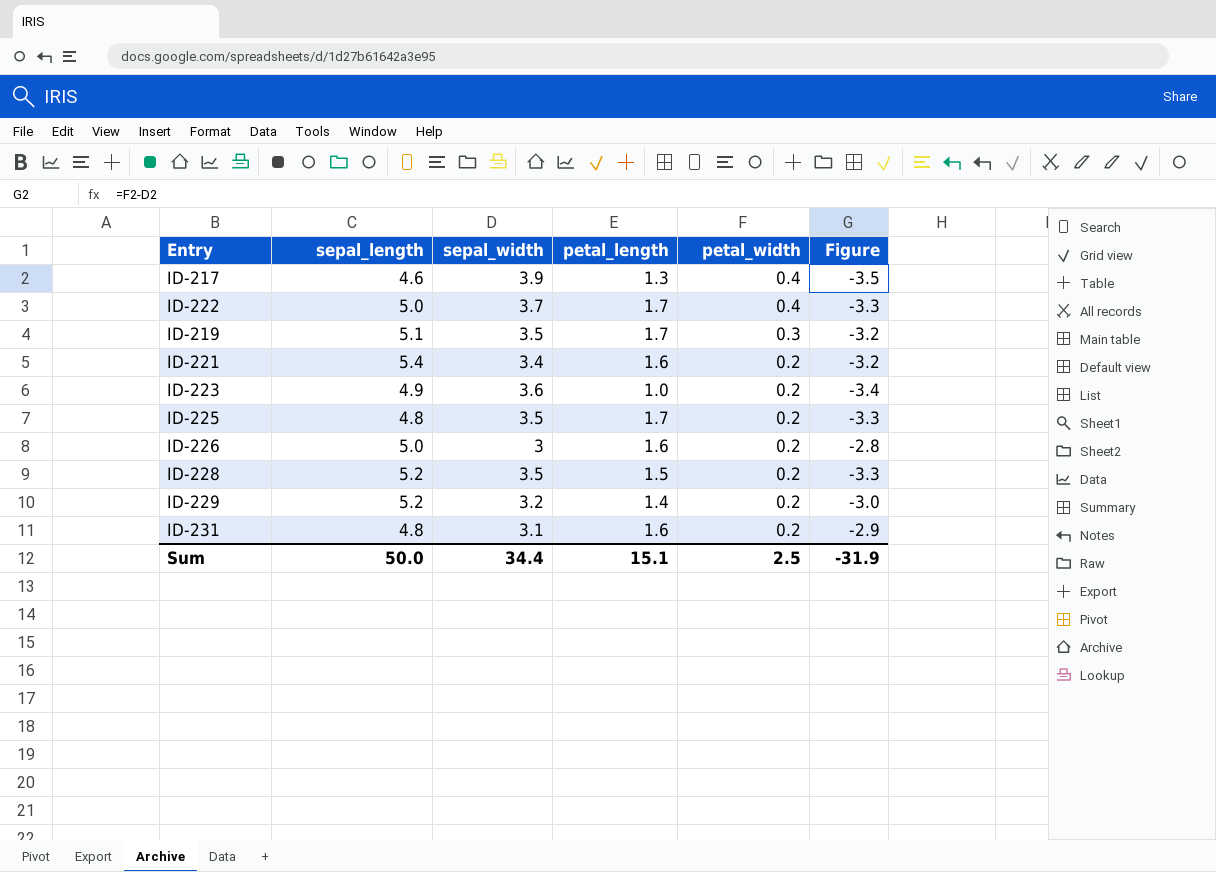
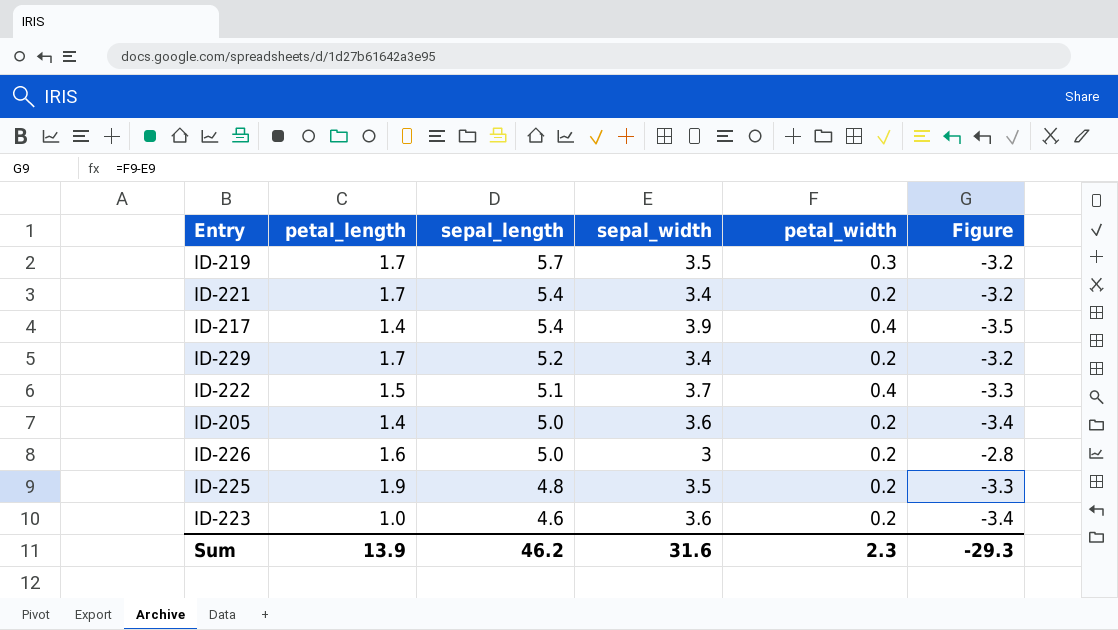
row order: petal_width descending -> sepal_length descending
column petal_length | position: 4 -> 2
row ID-228: 5.2 | 3.5 | 1.5 | 0.2 | -3.3 -> none
row ID-231: 4.8 | 3.1 | 1.6 | 0.2 | -2.9 -> none
ID-219 | sepal_length: 5.1 -> 5.7
ID-221 | petal_length: 1.6 -> 1.7
ID-217 | petal_length: 1.3 -> 1.4
ID-217 | sepal_length: 4.6 -> 5.4
ID-229 | petal_length: 1.4 -> 1.7
ID-229 | sepal_width: 3.2 -> 3.4
ID-229 | Figure: -3.0 -> -3.2
ID-222 | petal_length: 1.7 -> 1.5
ID-222 | sepal_length: 5.0 -> 5.1
row ID-205: none -> 1.4 | 5.0 | 3.6 | 0.2 | -3.4
ID-225 | petal_length: 1.7 -> 1.9
ID-223 | sepal_length: 4.9 -> 4.6
Sum | petal_length: 15.1 -> 13.9
Sum | sepal_length: 50.0 -> 46.2
Sum | sepal_width: 34.4 -> 31.6
Sum | petal_width: 2.5 -> 2.3
Sum | Figure: -31.9 -> -29.3

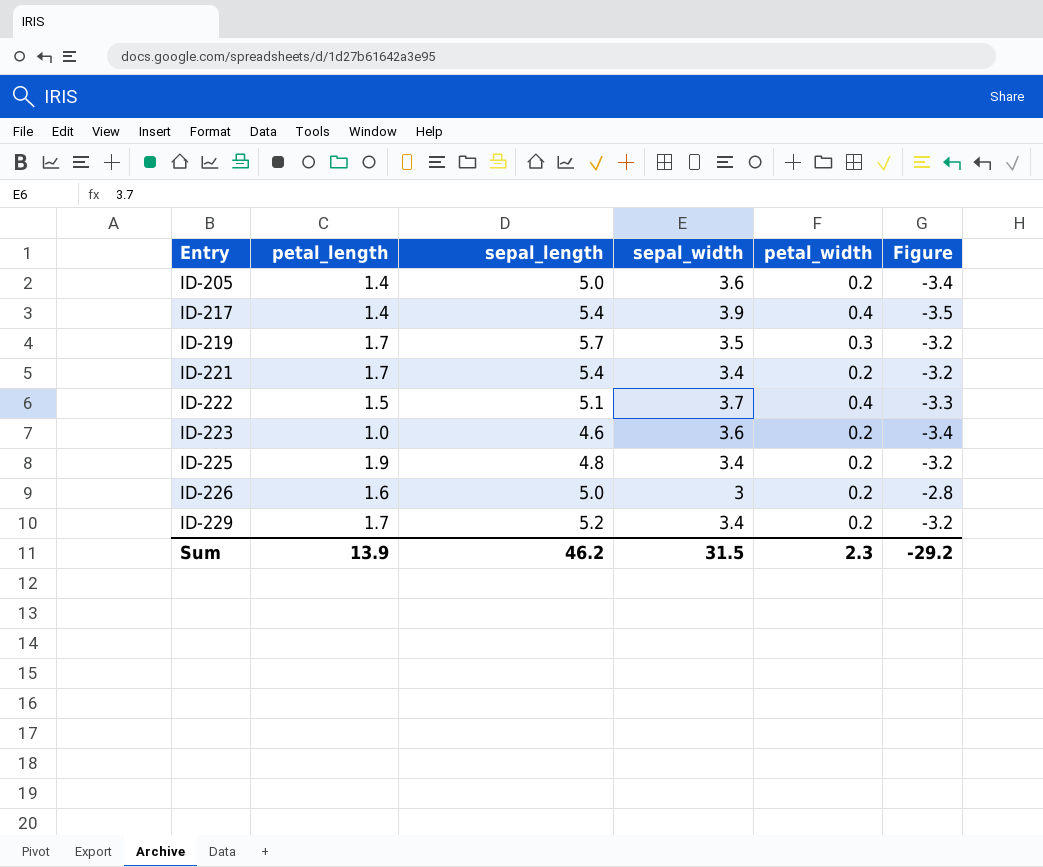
row order: sepal_length descending -> Entry ascending
ID-225 | sepal_width: 3.5 -> 3.4
ID-225 | Figure: -3.3 -> -3.2
Sum | sepal_width: 31.6 -> 31.5
Sum | Figure: -29.3 -> -29.2

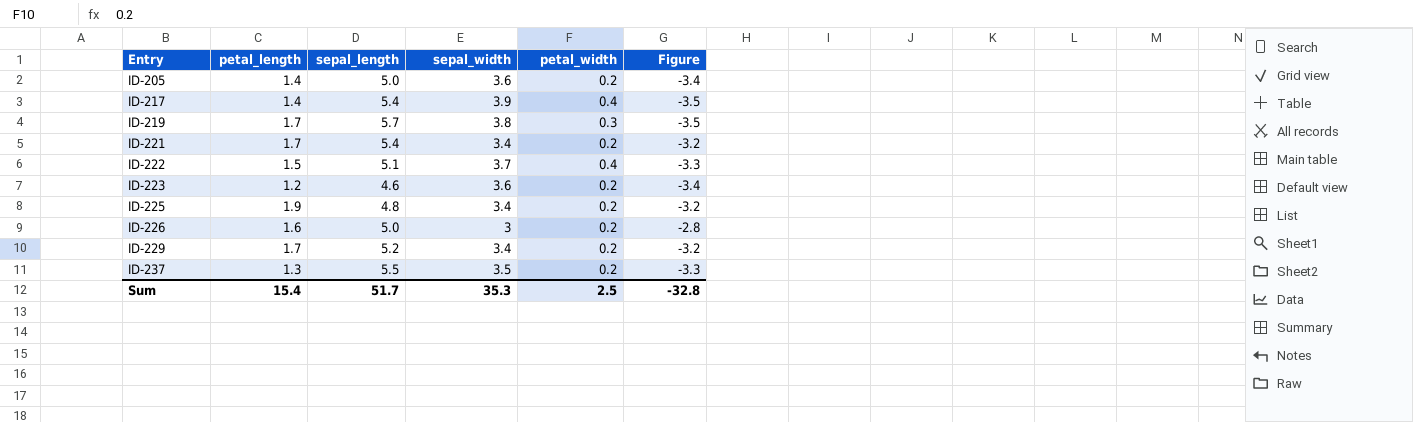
ID-219 | sepal_width: 3.5 -> 3.8
ID-219 | Figure: -3.2 -> -3.5
ID-223 | petal_length: 1.0 -> 1.2
row ID-237: none -> 1.3 | 5.5 | 3.5 | 0.2 | -3.3
Sum | petal_length: 13.9 -> 15.4
Sum | sepal_length: 46.2 -> 51.7
Sum | sepal_width: 31.5 -> 35.3
Sum | petal_width: 2.3 -> 2.5
Sum | Figure: -29.2 -> -32.8

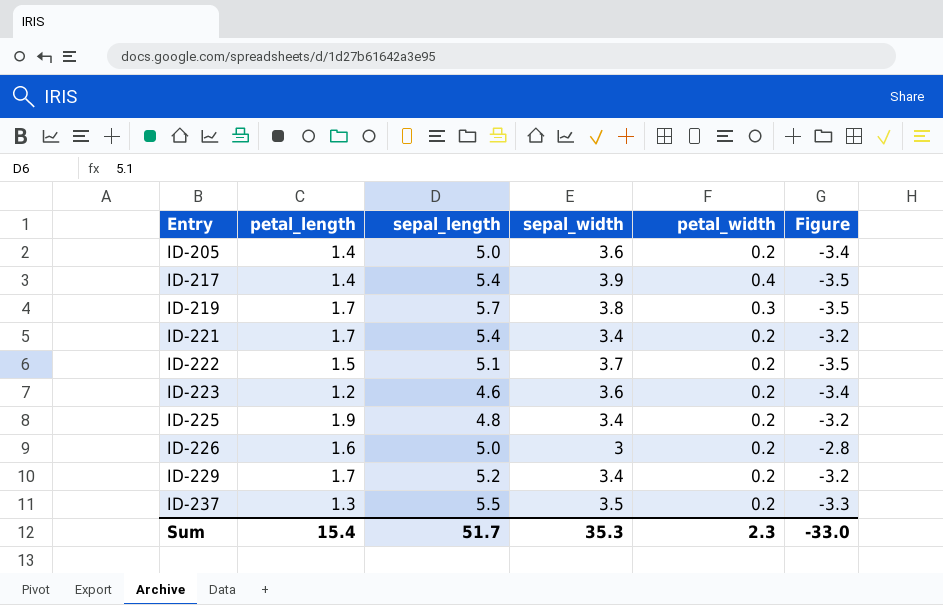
ID-222 | petal_width: 0.4 -> 0.2
ID-222 | Figure: -3.3 -> -3.5
Sum | petal_width: 2.5 -> 2.3
Sum | Figure: -32.8 -> -33.0

